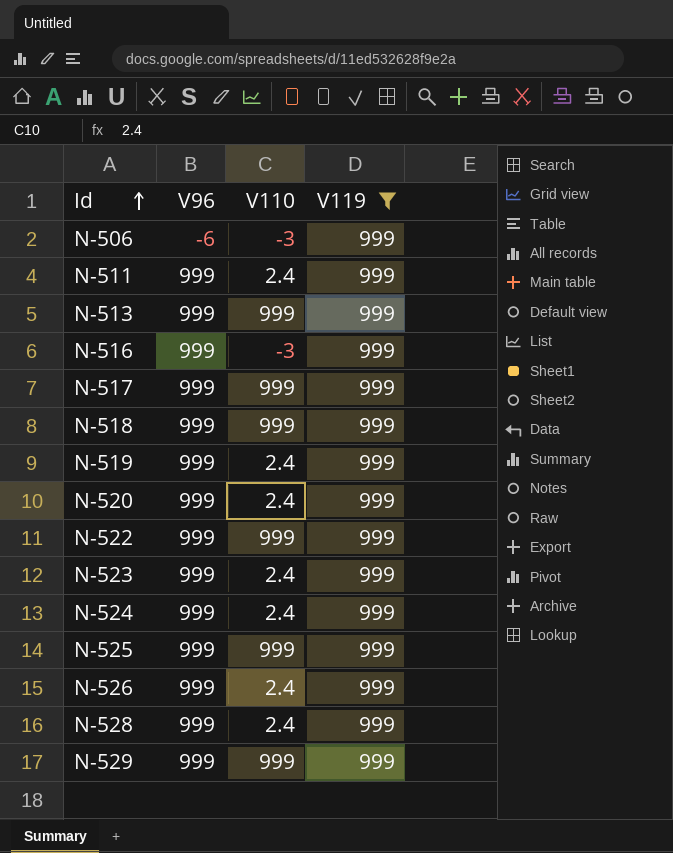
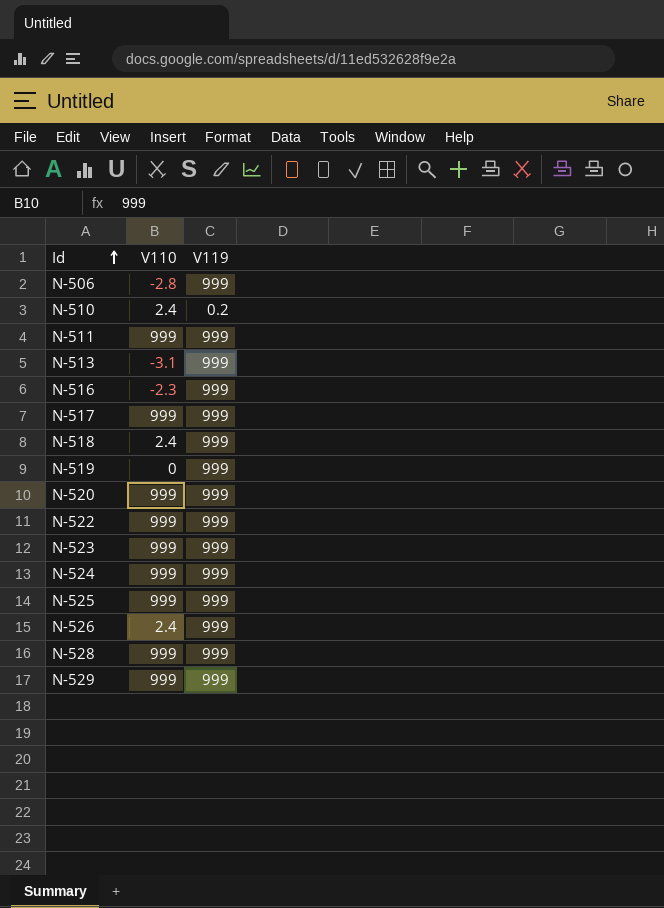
filter: V119 = 999 -> none
column V96 | position: 2 -> none
N-506 | V110: -3 -> -2.8
N-511 | V110: 2.4 -> 999
N-513 | V110: 999 -> -3.1
N-516 | V110: -3 -> -2.3
N-518 | V110: 999 -> 2.4
N-519 | V110: 2.4 -> 0
N-520 | V110: 2.4 -> 999
N-523 | V110: 2.4 -> 999
N-524 | V110: 2.4 -> 999
N-528 | V110: 2.4 -> 999

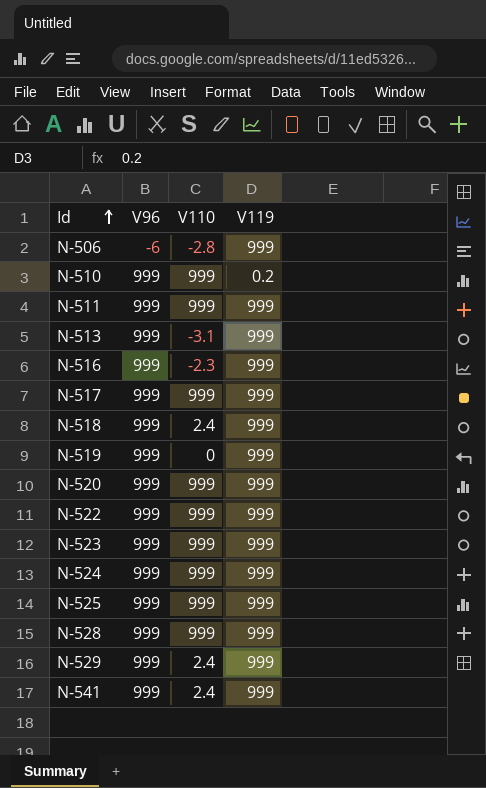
column V96 | position: none -> 2
row N-526: 2.4 | 999 -> none
N-510 | V110: 2.4 -> 999
N-529 | V110: 999 -> 2.4
row N-541: none -> 999 | 2.4 | 999

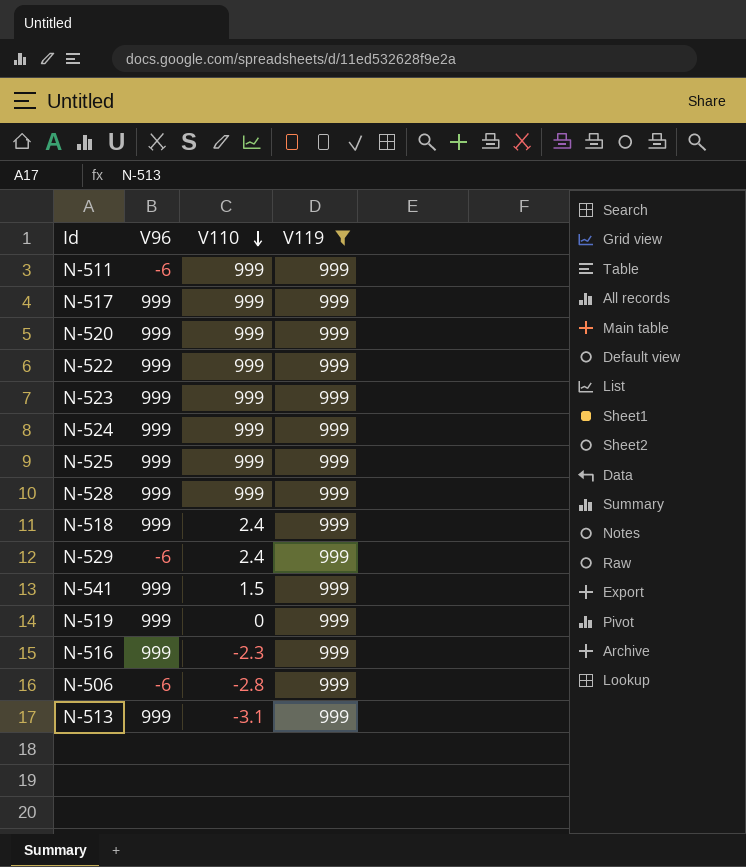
filter: none -> V119 = 999
row order: Id ascending -> V110 descending
N-511 | V96: 999 -> -6
N-529 | V96: 999 -> -6
N-541 | V110: 2.4 -> 1.5

